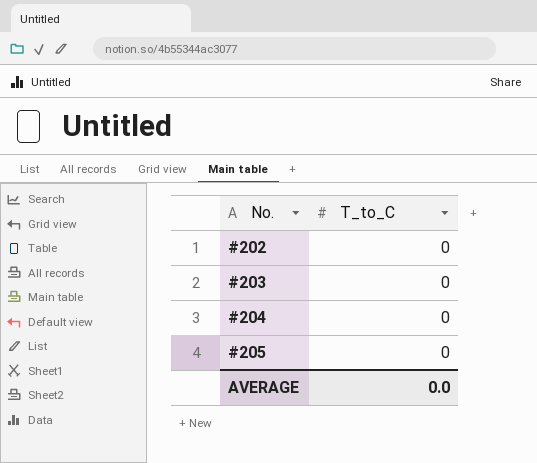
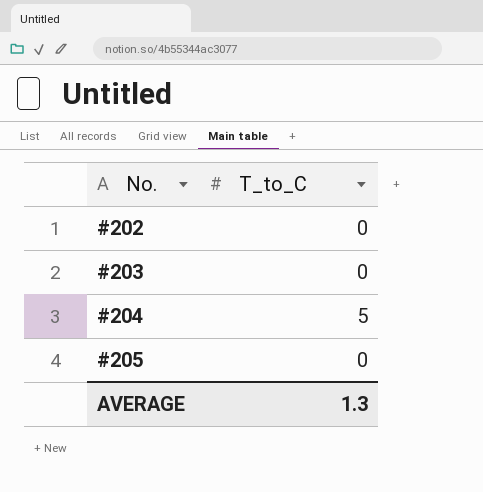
#204 | T_to_C: 0 -> 5
AVERAGE | T_to_C: 0.0 -> 1.3

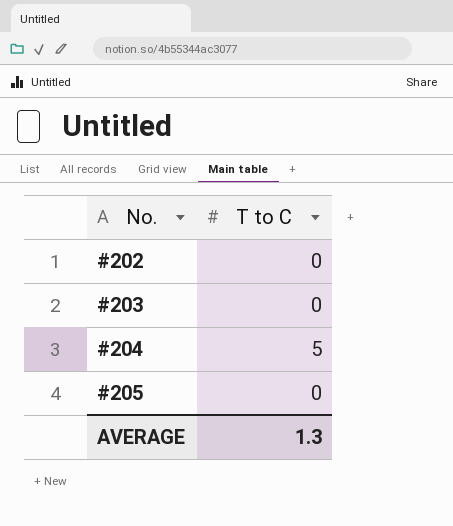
column name: T_to_C -> T to C

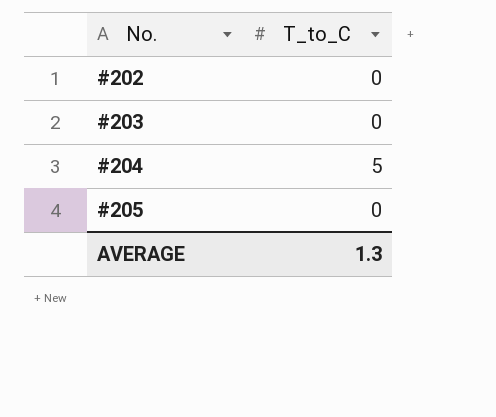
column name: T to C -> T_to_C

